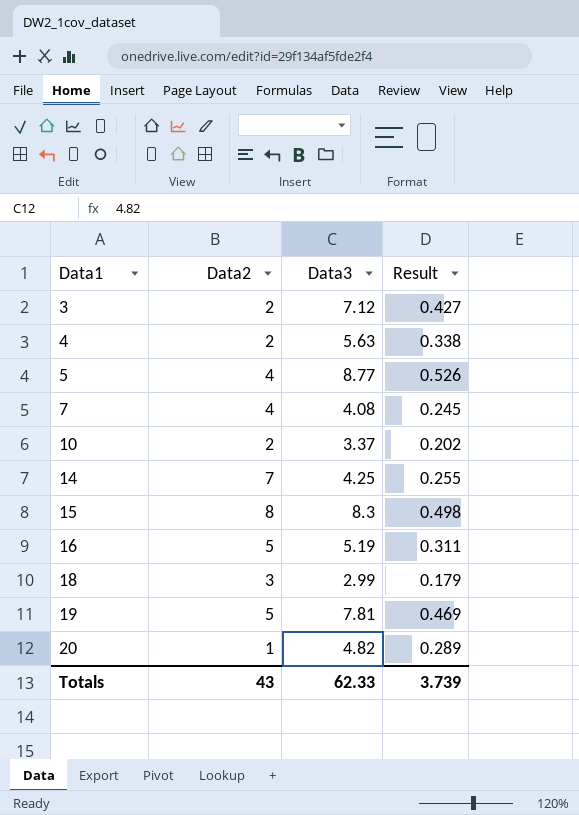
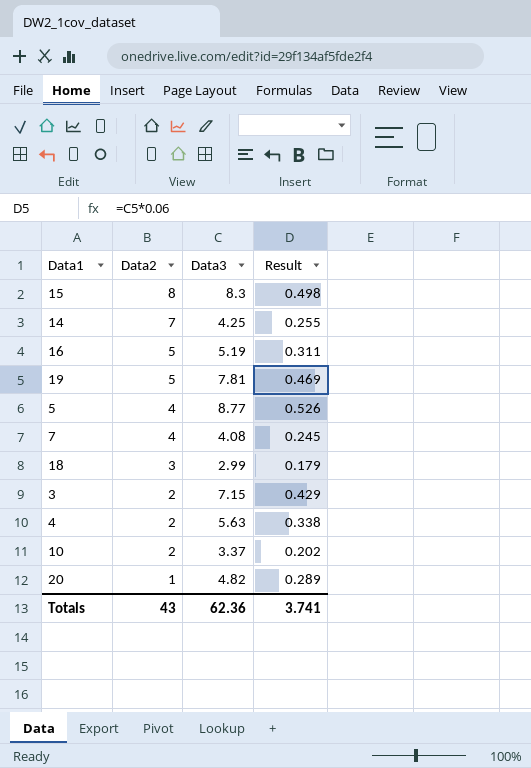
row order: Data1 ascending -> Data2 descending
3 | Data3: 7.12 -> 7.15
3 | Result: 0.427 -> 0.429
Totals | Data3: 62.33 -> 62.36
Totals | Result: 3.739 -> 3.741

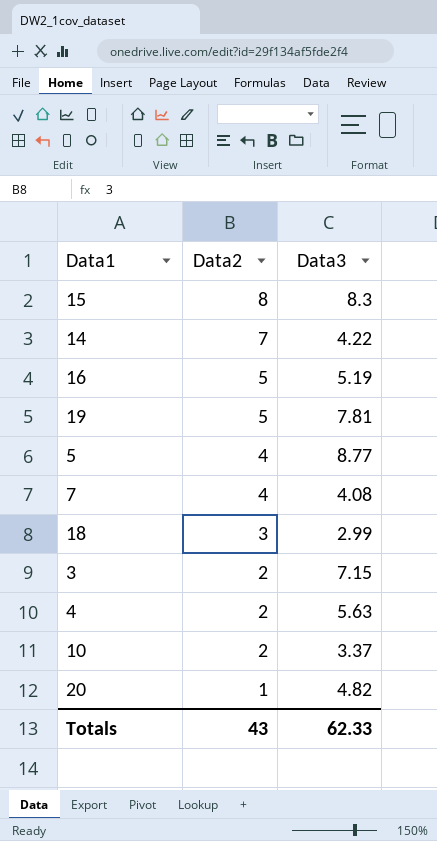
column Result | formula: [Data3] * 0.06 -> none
14 | Data3: 4.25 -> 4.22
Totals | Data3: 62.36 -> 62.33

